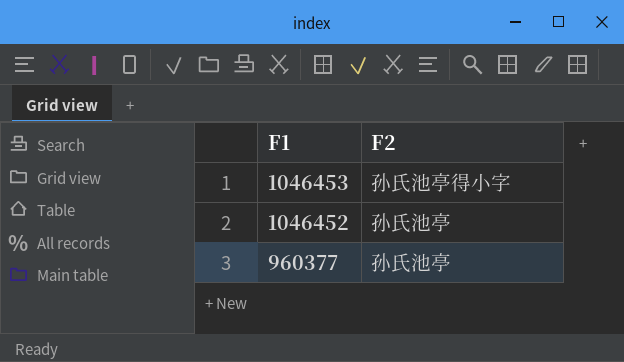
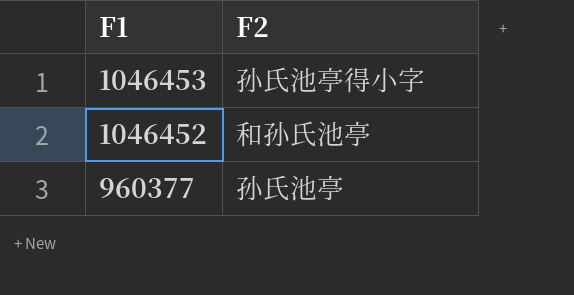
1046452 | F2: 孙氏池亭 -> 和孙氏池亭

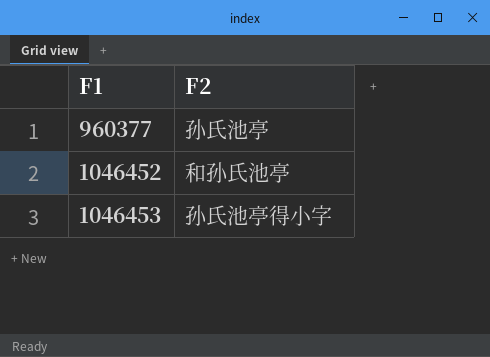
row order: F1 descending -> F1 ascending

